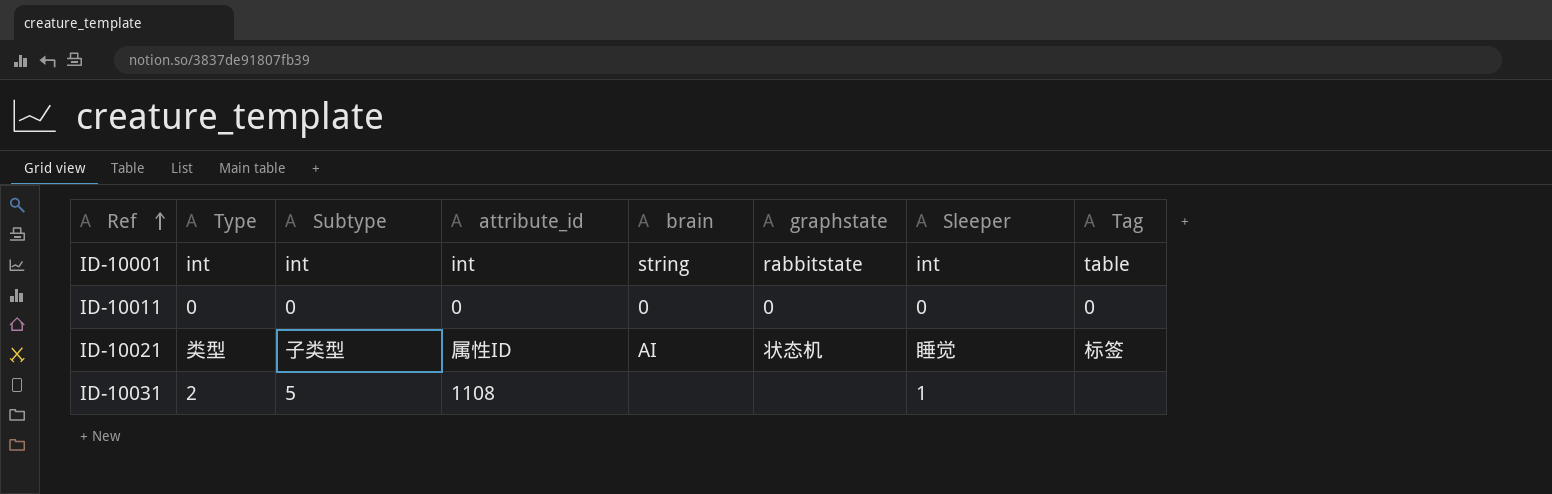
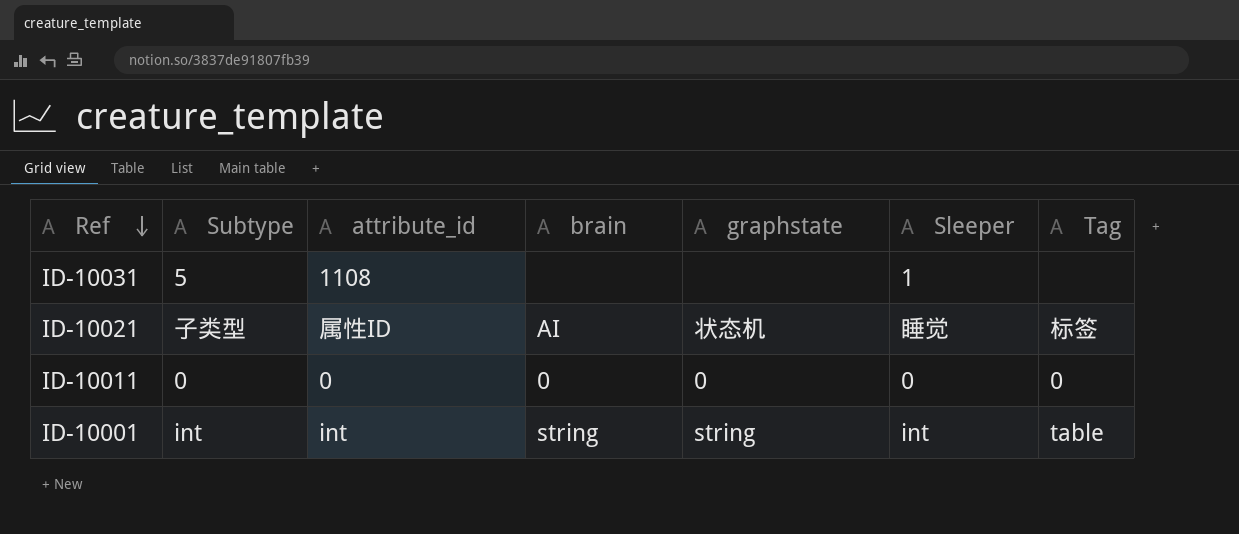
row order: Ref ascending -> Ref descending
column Type | position: 2 -> none
ID-10001 | graphstate: rabbitstate -> string

